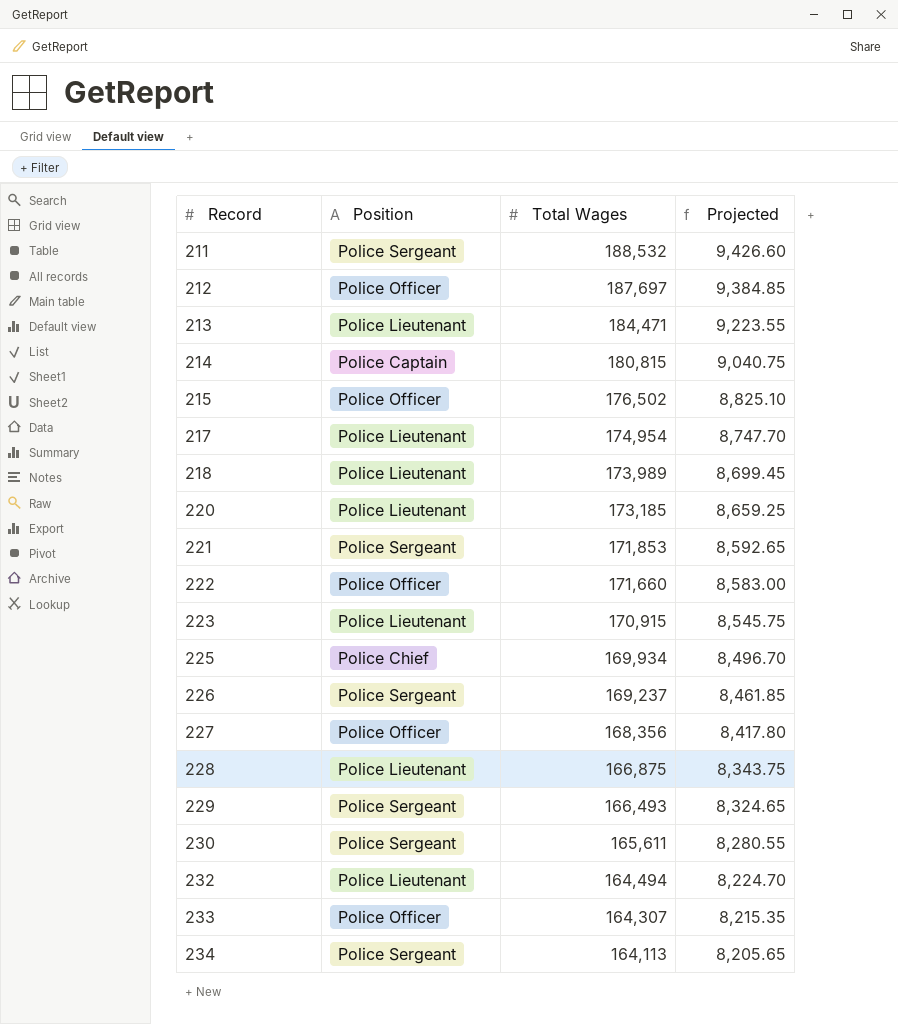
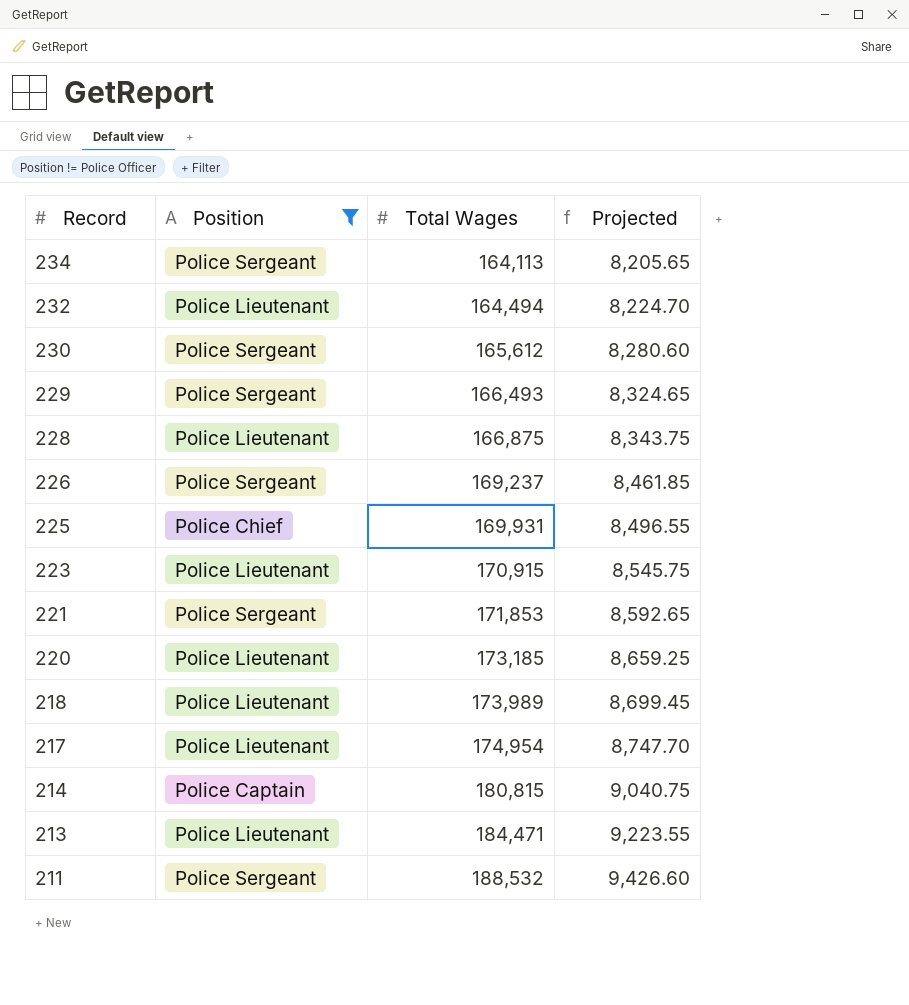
filter: none -> Position != Police Officer
row order: Record ascending -> Record descending
230 | Total Wages: 165,611 -> 165,612
230 | Projected: 8,280.55 -> 8,280.60
225 | Total Wages: 169,934 -> 169,931
225 | Projected: 8,496.70 -> 8,496.55

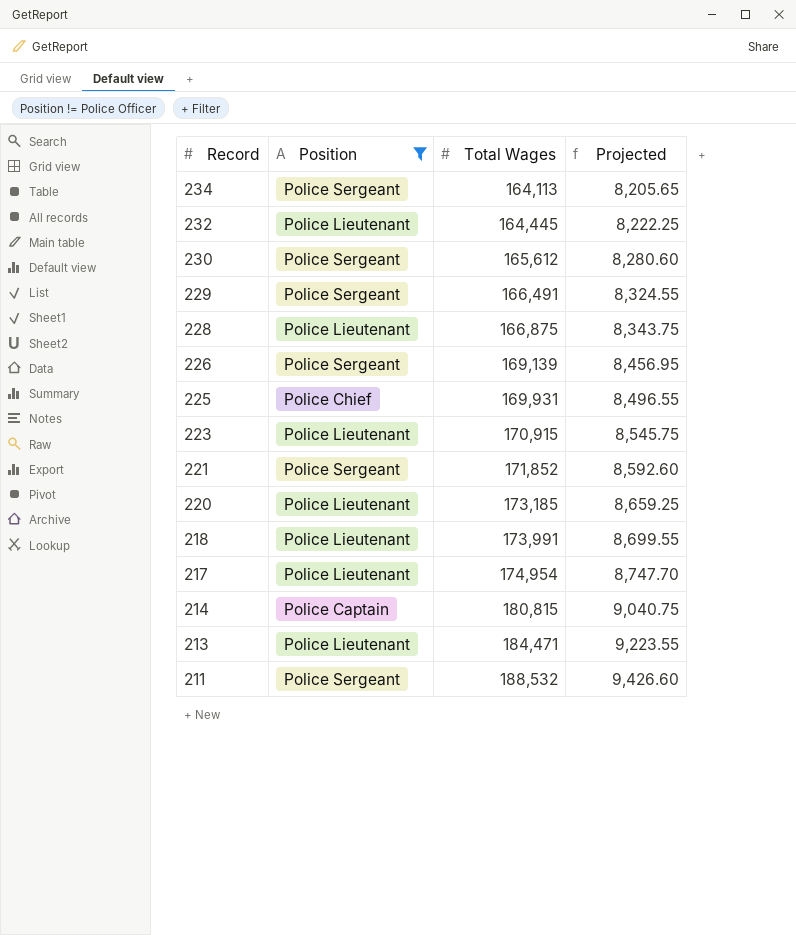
232 | Total Wages: 164,494 -> 164,445
232 | Projected: 8,224.70 -> 8,222.25
229 | Total Wages: 166,493 -> 166,491
229 | Projected: 8,324.65 -> 8,324.55
226 | Total Wages: 169,237 -> 169,139
226 | Projected: 8,461.85 -> 8,456.95
221 | Total Wages: 171,853 -> 171,852
221 | Projected: 8,592.65 -> 8,592.60
218 | Total Wages: 173,989 -> 173,991
218 | Projected: 8,699.45 -> 8,699.55

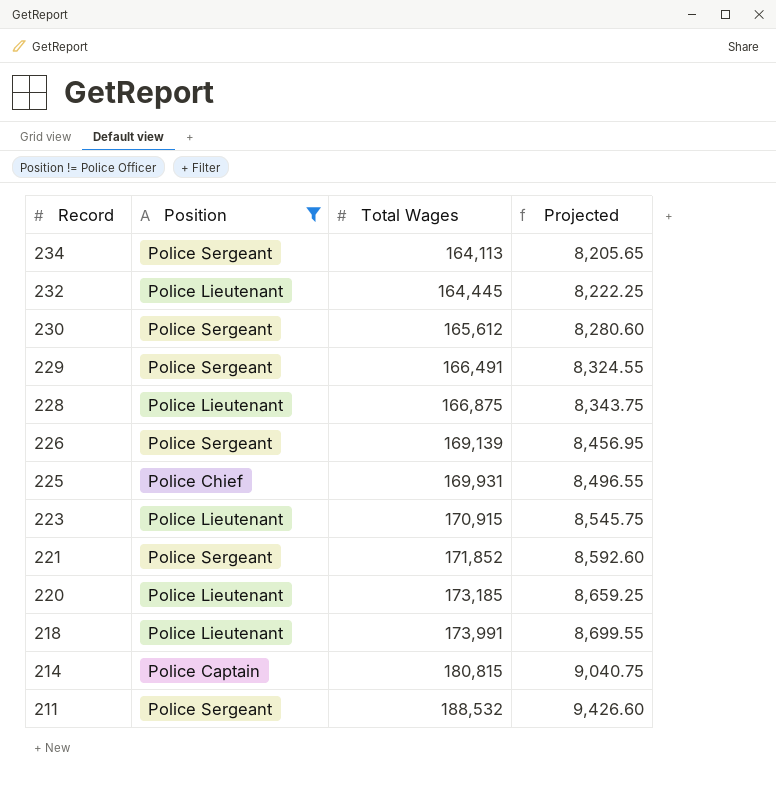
row 217: Police Lieutenant | 174,954 | 8,747.70 -> none
row 213: Police Lieutenant | 184,471 | 9,223.55 -> none

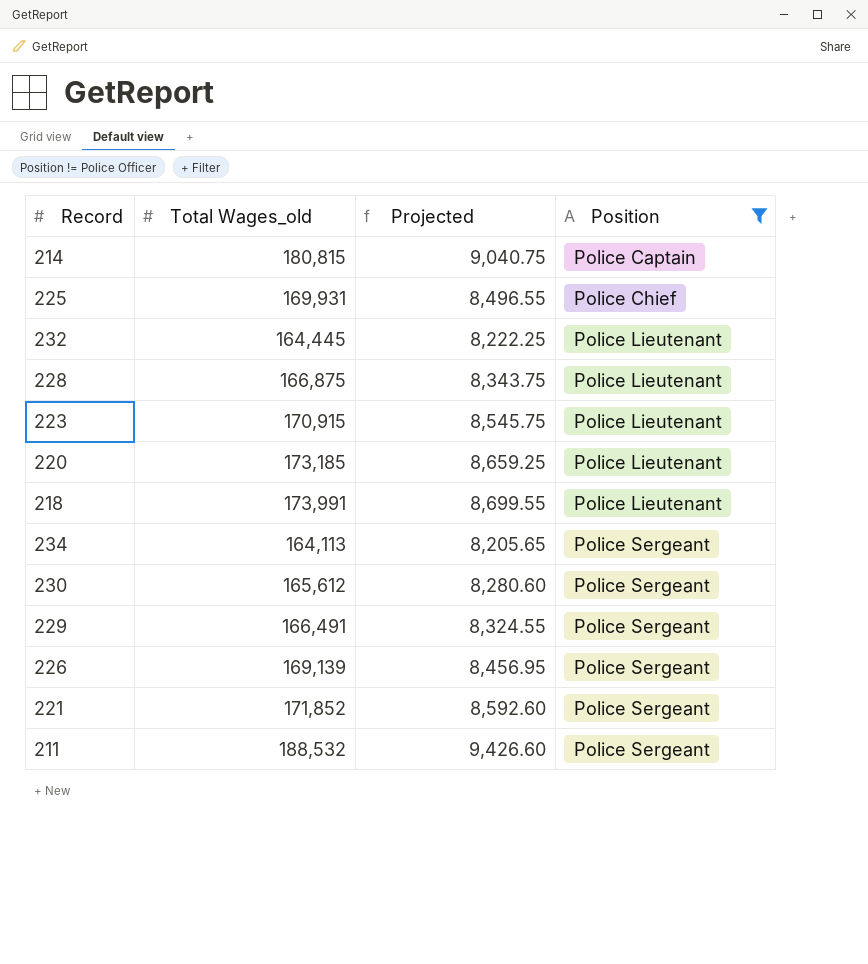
row order: Record descending -> Position ascending
column name: Total Wages -> Total Wages_old
column Position | position: 2 -> 4

